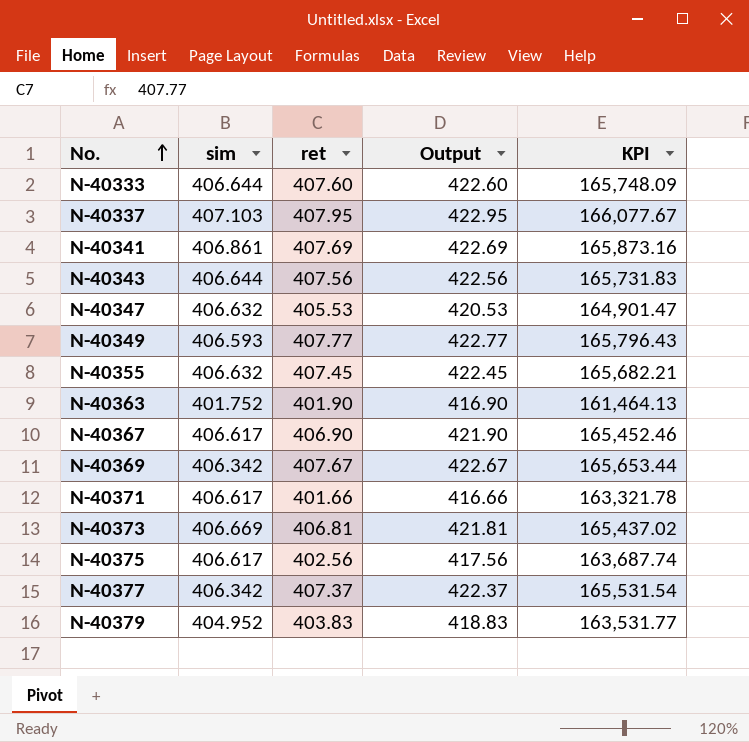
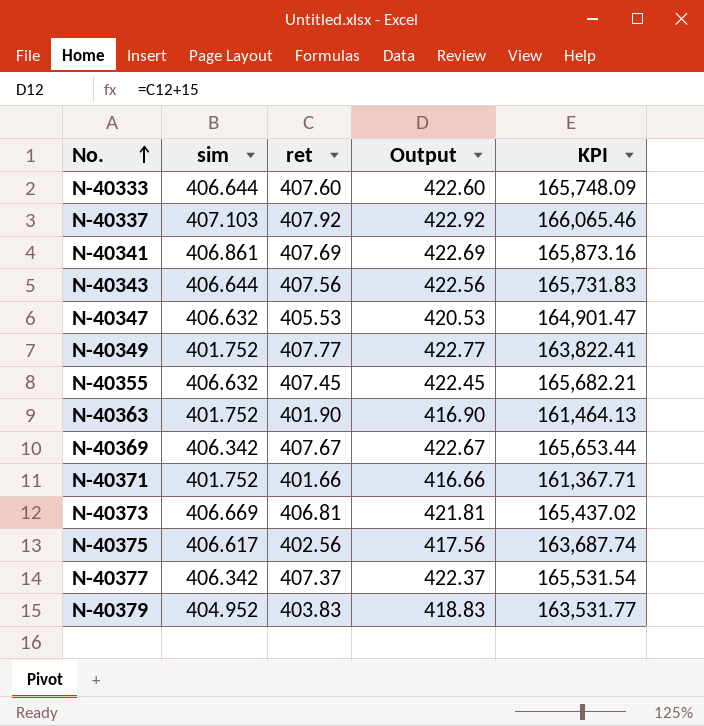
row N-40367: 406.617 | 406.90 | 421.90 | 165,452.46 -> none
N-40337 | ret: 407.95 -> 407.92
N-40337 | Output: 422.95 -> 422.92
N-40337 | KPI: 166,077.67 -> 166,065.46
N-40349 | sim: 406.593 -> 401.752
N-40349 | KPI: 165,796.43 -> 163,822.41
N-40371 | sim: 406.617 -> 401.752
N-40371 | KPI: 163,321.78 -> 161,367.71

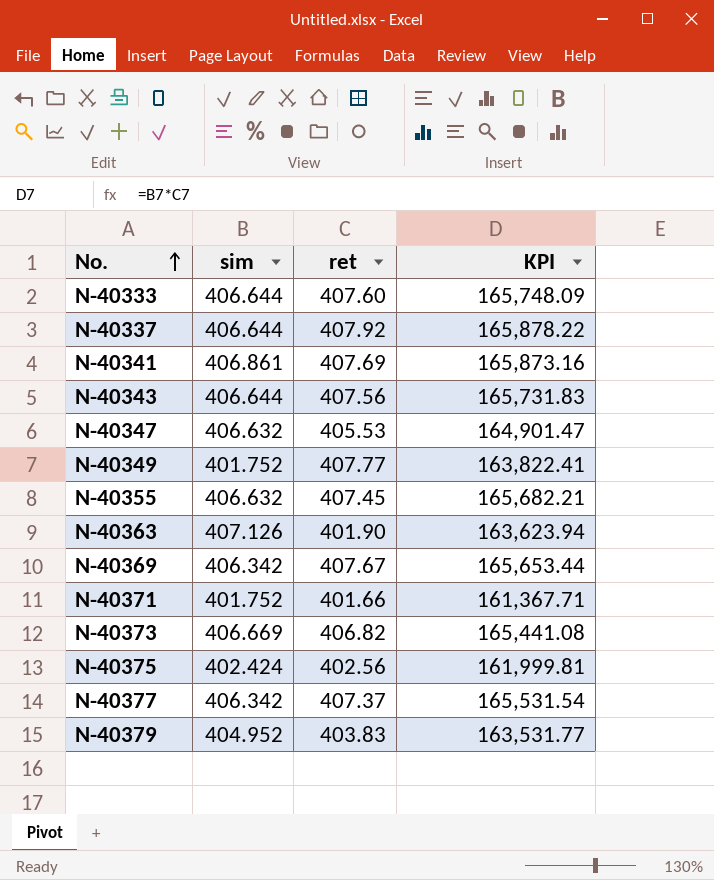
column Output | formula: [ret] + 15 -> none
N-40337 | sim: 407.103 -> 406.644
N-40337 | KPI: 166,065.46 -> 165,878.22
N-40363 | sim: 401.752 -> 407.126
N-40363 | KPI: 161,464.13 -> 163,623.94
N-40373 | ret: 406.81 -> 406.82
N-40373 | KPI: 165,437.02 -> 165,441.08
N-40375 | sim: 406.617 -> 402.424
N-40375 | KPI: 163,687.74 -> 161,999.81

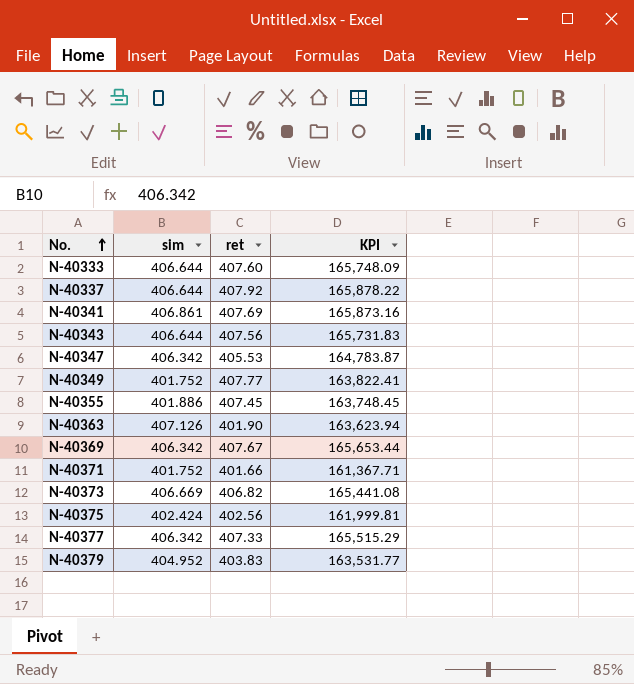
N-40347 | sim: 406.632 -> 406.342
N-40347 | KPI: 164,901.47 -> 164,783.87
N-40355 | sim: 406.632 -> 401.886
N-40355 | KPI: 165,682.21 -> 163,748.45
N-40377 | ret: 407.37 -> 407.33
N-40377 | KPI: 165,531.54 -> 165,515.29

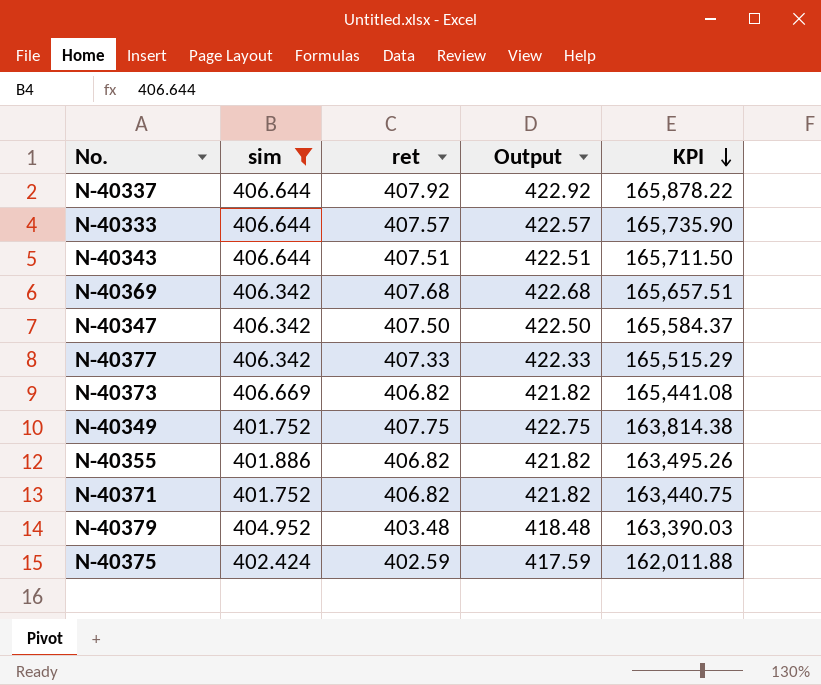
filter: none -> sim <= 406.669
row order: No. ascending -> KPI descending
column Output | formula: none -> [ret] + 15
N-40333 | ret: 407.60 -> 407.57
N-40333 | KPI: 165,748.09 -> 165,735.90
N-40343 | ret: 407.56 -> 407.51
N-40343 | KPI: 165,731.83 -> 165,711.50
N-40369 | ret: 407.67 -> 407.68
N-40369 | KPI: 165,653.44 -> 165,657.51
N-40347 | ret: 405.53 -> 407.50
N-40347 | KPI: 164,783.87 -> 165,584.37
N-40349 | ret: 407.77 -> 407.75
N-40349 | KPI: 163,822.41 -> 163,814.38
N-40355 | ret: 407.45 -> 406.82
N-40355 | KPI: 163,748.45 -> 163,495.26
N-40371 | ret: 401.66 -> 406.82
N-40371 | KPI: 161,367.71 -> 163,440.75
N-40379 | ret: 403.83 -> 403.48
N-40379 | KPI: 163,531.77 -> 163,390.03
N-40375 | ret: 402.56 -> 402.59
N-40375 | KPI: 161,999.81 -> 162,011.88

